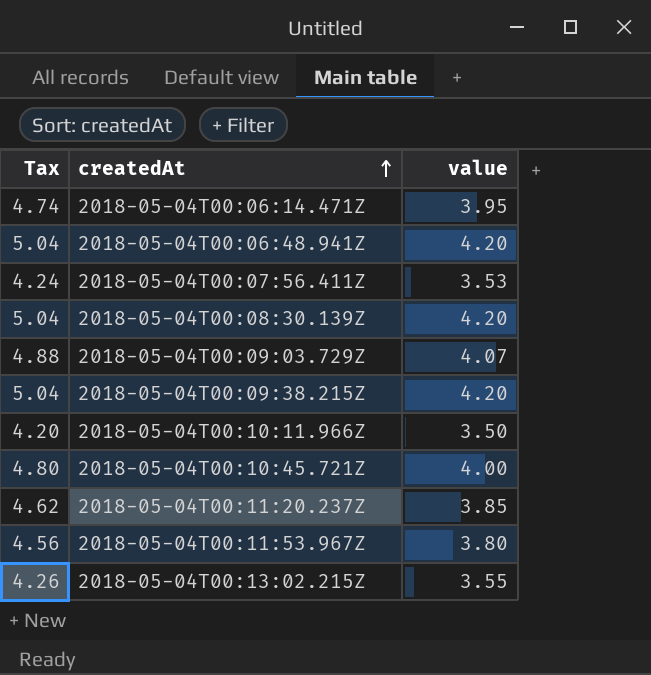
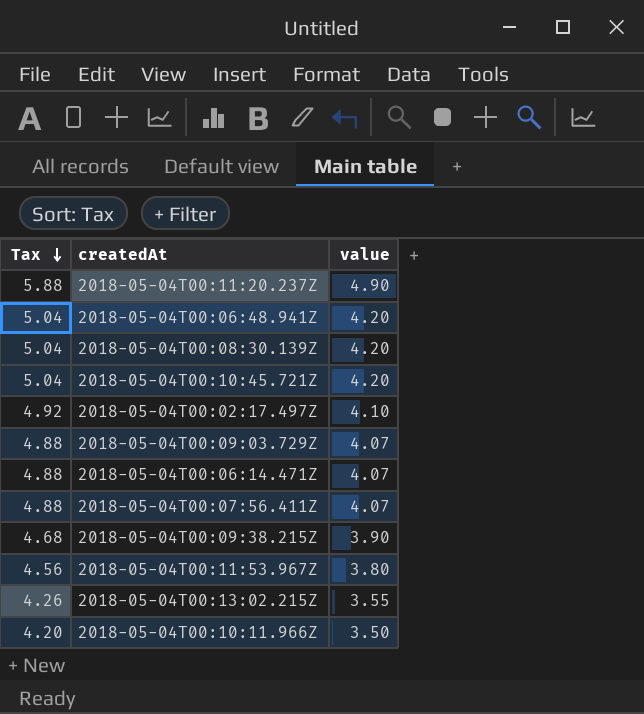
row order: createdAt ascending -> Tax descending
2018-05-04T00:11:20.237Z | Tax: 4.62 -> 5.88
2018-05-04T00:11:20.237Z | value: 3.85 -> 4.90
2018-05-04T00:10:45.721Z | Tax: 4.80 -> 5.04
2018-05-04T00:10:45.721Z | value: 4.00 -> 4.20
row 2018-05-04T00:02:17.497Z: none -> 4.92 | 4.10
2018-05-04T00:06:14.471Z | Tax: 4.74 -> 4.88
2018-05-04T00:06:14.471Z | value: 3.95 -> 4.07
2018-05-04T00:07:56.411Z | Tax: 4.24 -> 4.88
2018-05-04T00:07:56.411Z | value: 3.53 -> 4.07
2018-05-04T00:09:38.215Z | Tax: 5.04 -> 4.68
2018-05-04T00:09:38.215Z | value: 4.20 -> 3.90

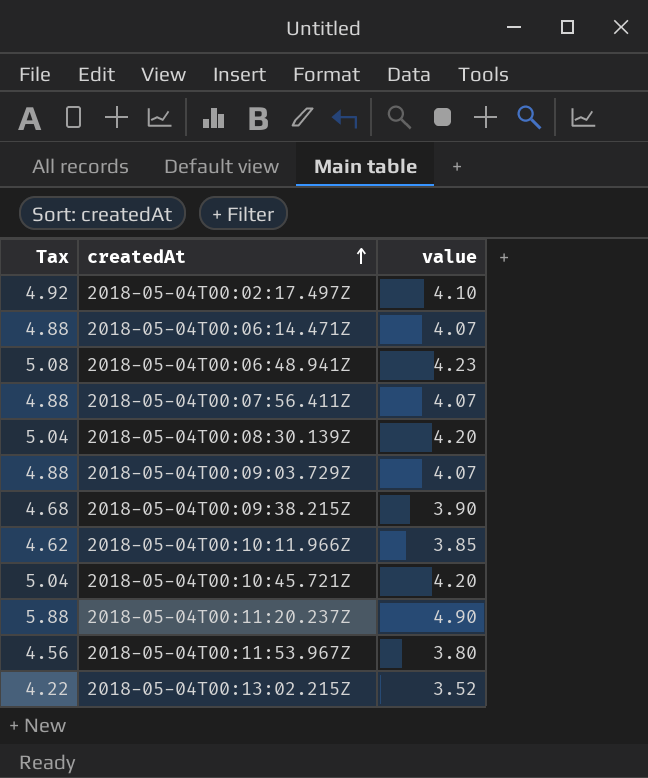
row order: Tax descending -> createdAt ascending
2018-05-04T00:06:48.941Z | Tax: 5.04 -> 5.08
2018-05-04T00:06:48.941Z | value: 4.20 -> 4.23
2018-05-04T00:10:11.966Z | Tax: 4.20 -> 4.62
2018-05-04T00:10:11.966Z | value: 3.50 -> 3.85
2018-05-04T00:13:02.215Z | Tax: 4.26 -> 4.22
2018-05-04T00:13:02.215Z | value: 3.55 -> 3.52

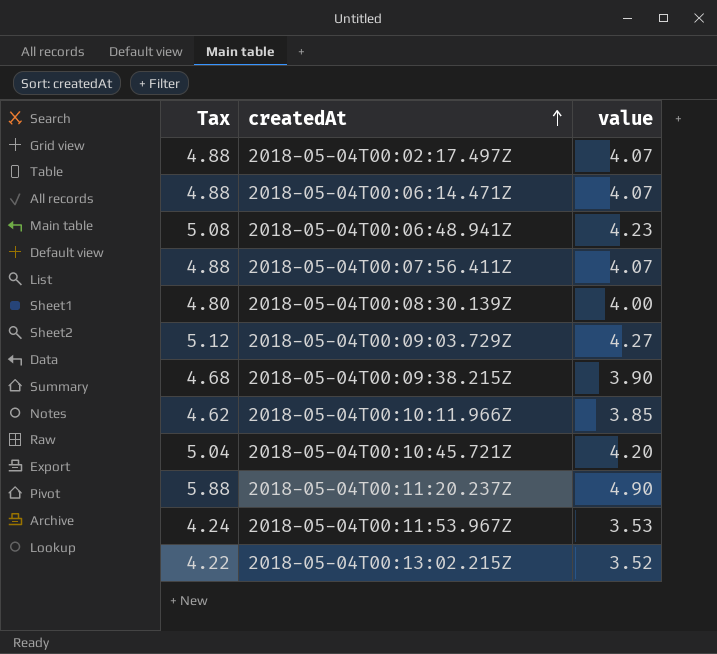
2018-05-04T00:02:17.497Z | Tax: 4.92 -> 4.88
2018-05-04T00:02:17.497Z | value: 4.10 -> 4.07
2018-05-04T00:08:30.139Z | Tax: 5.04 -> 4.80
2018-05-04T00:08:30.139Z | value: 4.20 -> 4.00
2018-05-04T00:09:03.729Z | Tax: 4.88 -> 5.12
2018-05-04T00:09:03.729Z | value: 4.07 -> 4.27
2018-05-04T00:11:53.967Z | Tax: 4.56 -> 4.24
2018-05-04T00:11:53.967Z | value: 3.80 -> 3.53

